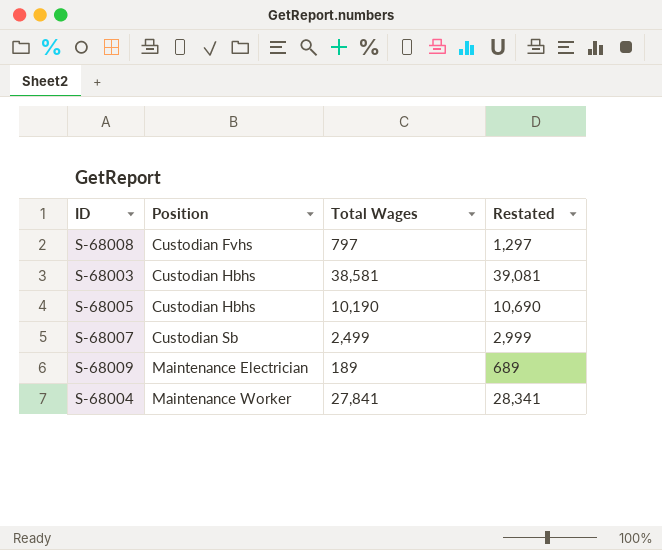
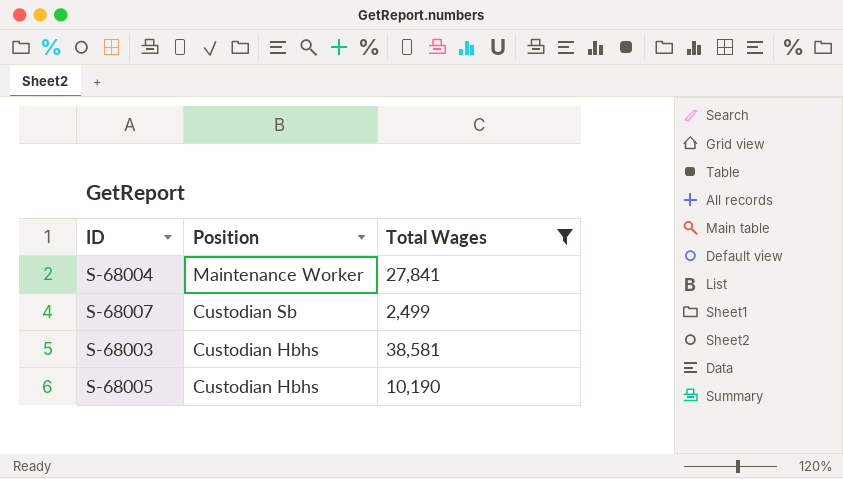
filter: none -> Total Wages >= 2,499
row order: Position ascending -> Position descending
column Restated | formula: [Total Wages] + 500 -> none

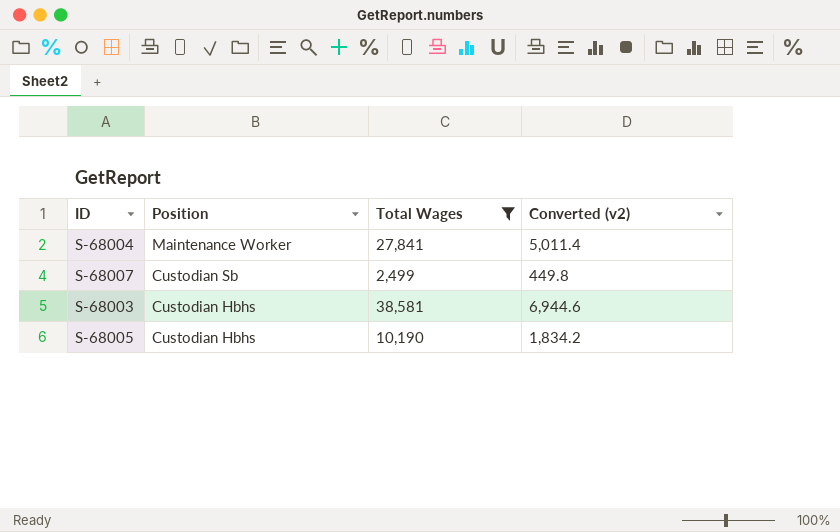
column Converted (v2) | formula: none -> [Total Wages] * 0.18

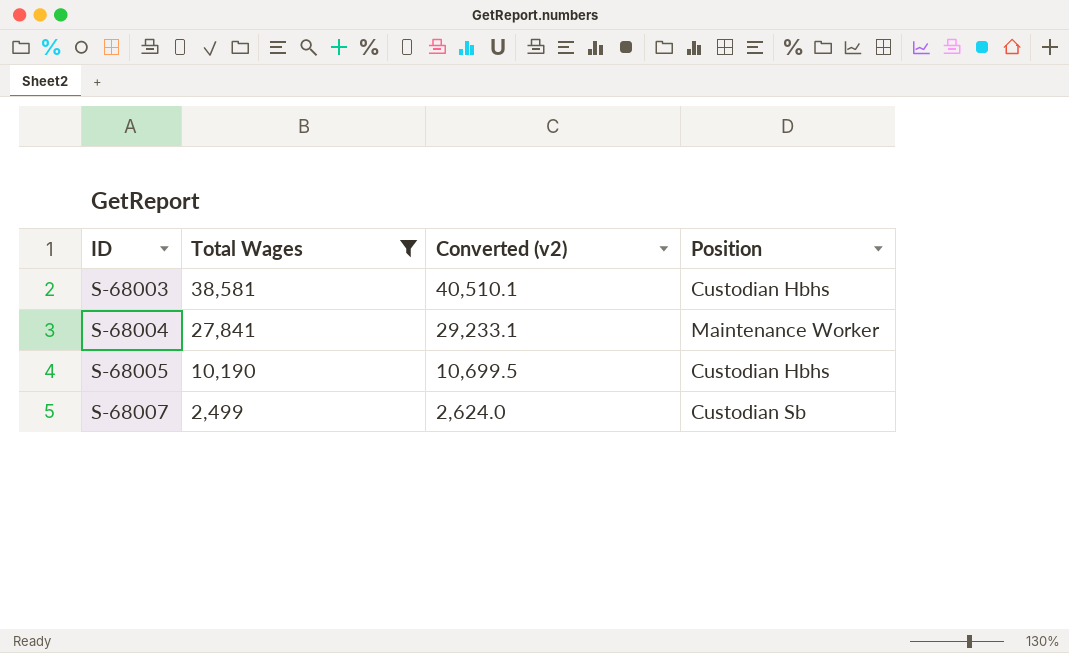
row order: Position descending -> ID ascending
column Converted (v2) | formula: [Total Wages] * 0.18 -> [Total Wages] * 1.05
column Position | position: 2 -> 4

